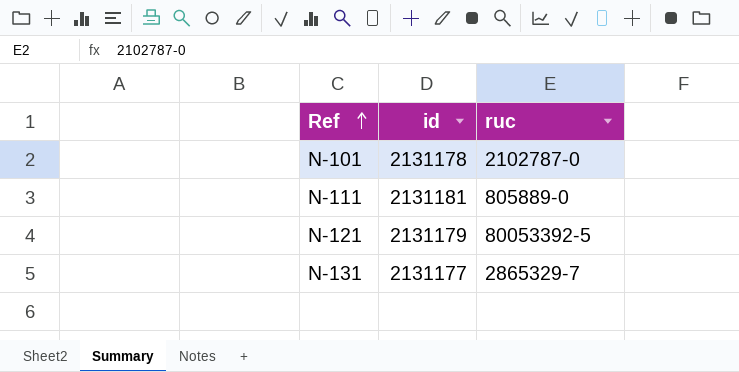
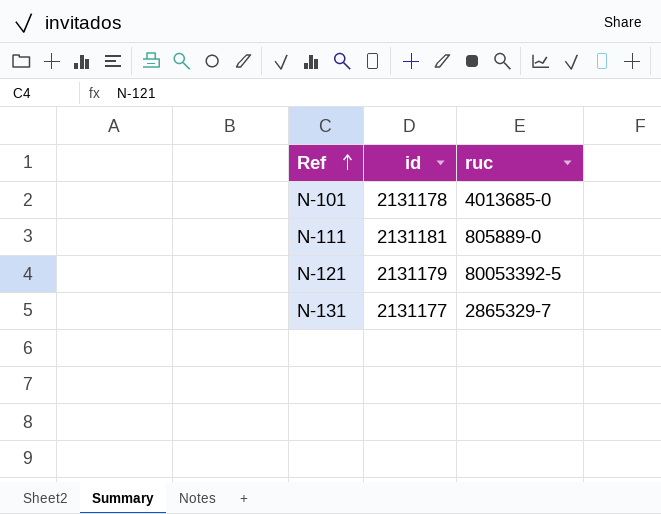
N-101 | ruc: 2102787-0 -> 4013685-0

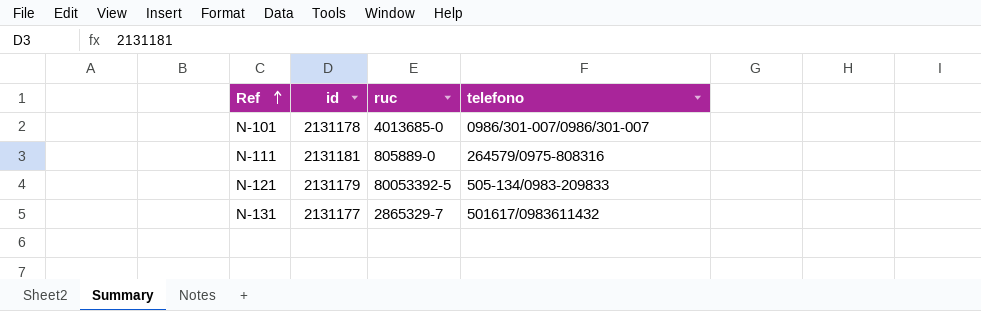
column telefono | position: none -> 4

